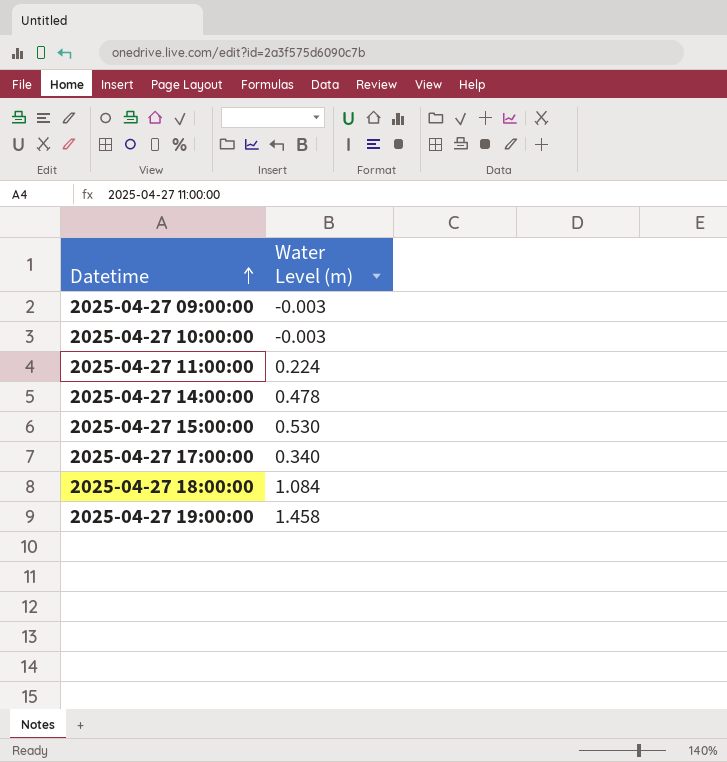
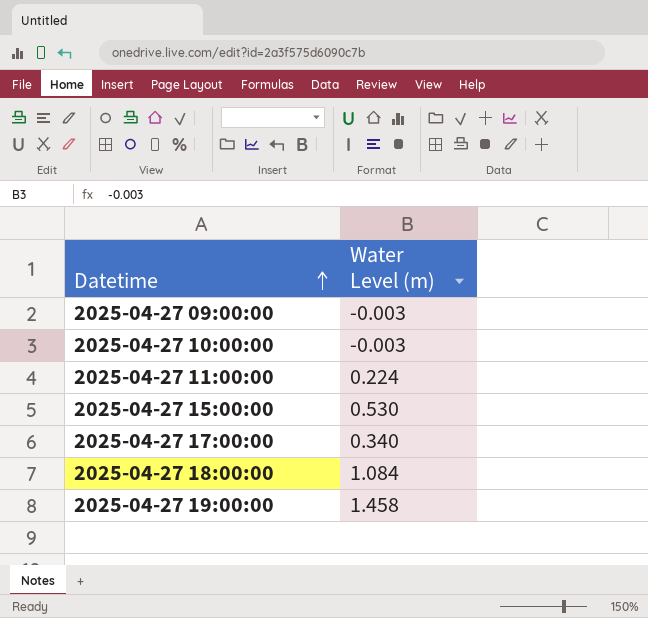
row 2025-04-27 14:00:00: 0.478 -> none

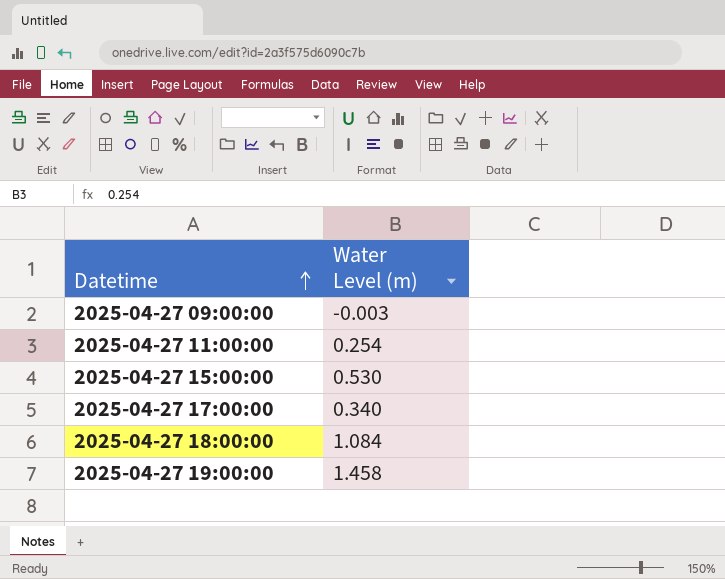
row 2025-04-27 10:00:00: -0.003 -> none
2025-04-27 11:00:00 | Water Level (m): 0.224 -> 0.254

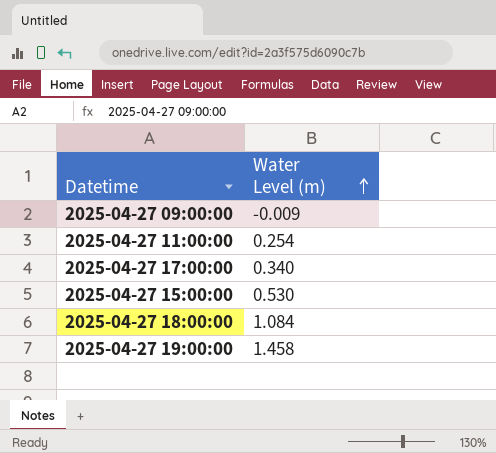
row order: Datetime ascending -> Water Level (m) ascending
2025-04-27 09:00:00 | Water Level (m): -0.003 -> -0.009

